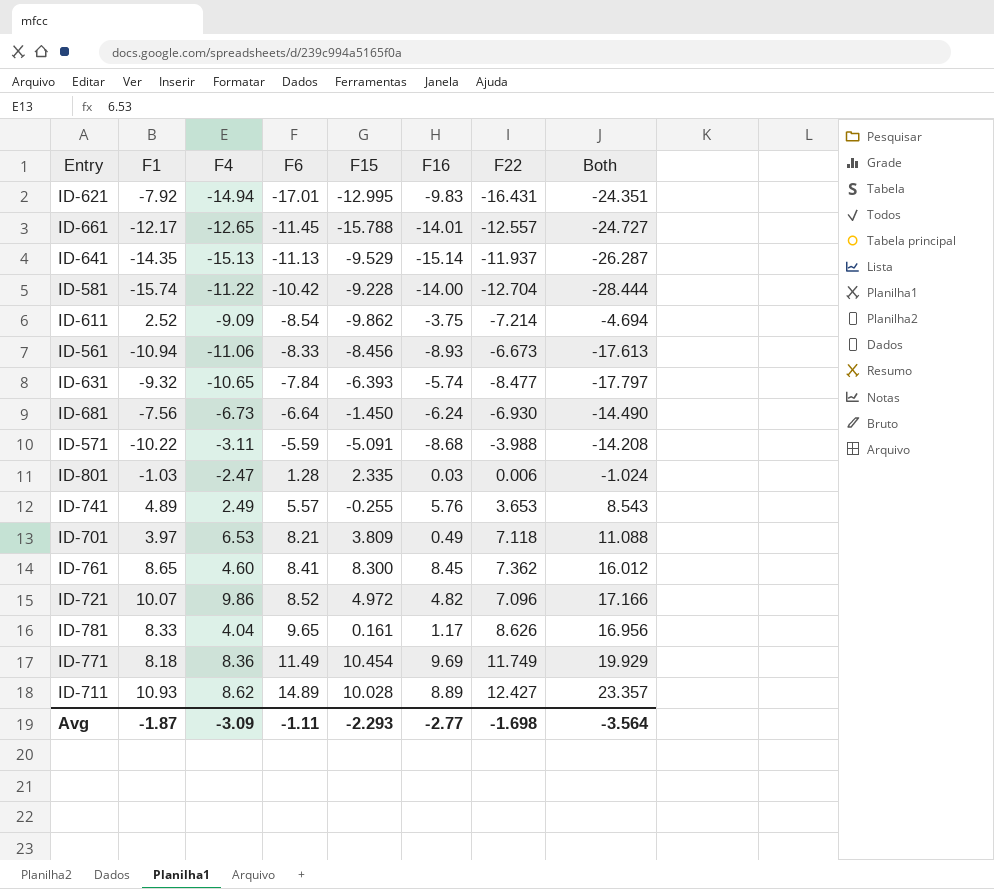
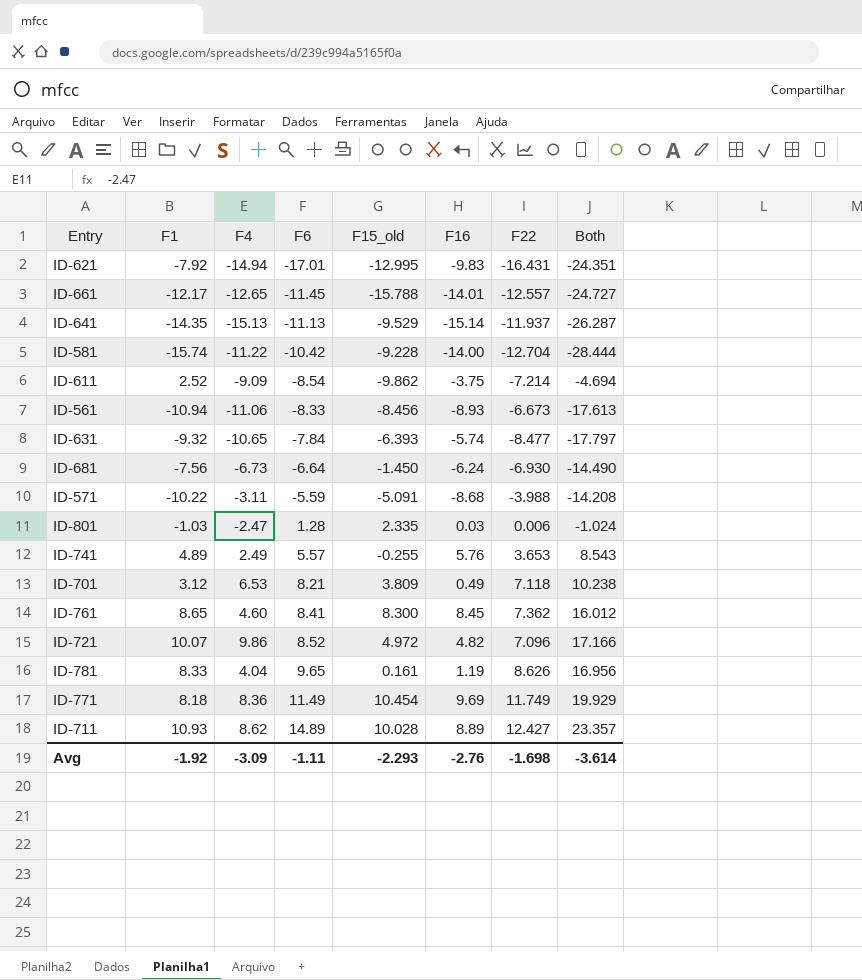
column name: F15 -> F15_old
ID-701 | F1: 3.97 -> 3.12
ID-701 | Both: 11.088 -> 10.238
ID-781 | F16: 1.17 -> 1.19
Avg | F1: -1.87 -> -1.92
Avg | F16: -2.77 -> -2.76
Avg | Both: -3.564 -> -3.614

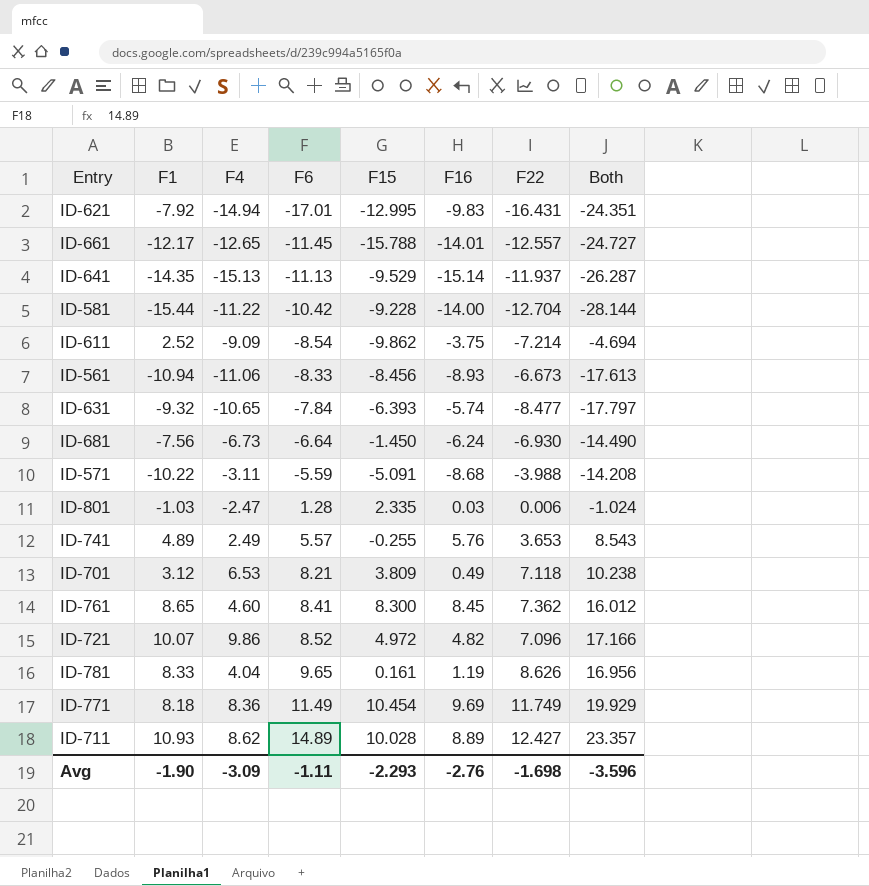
column name: F15_old -> F15
ID-581 | F1: -15.74 -> -15.44
ID-581 | Both: -28.444 -> -28.144
Avg | F1: -1.92 -> -1.90
Avg | Both: -3.614 -> -3.596

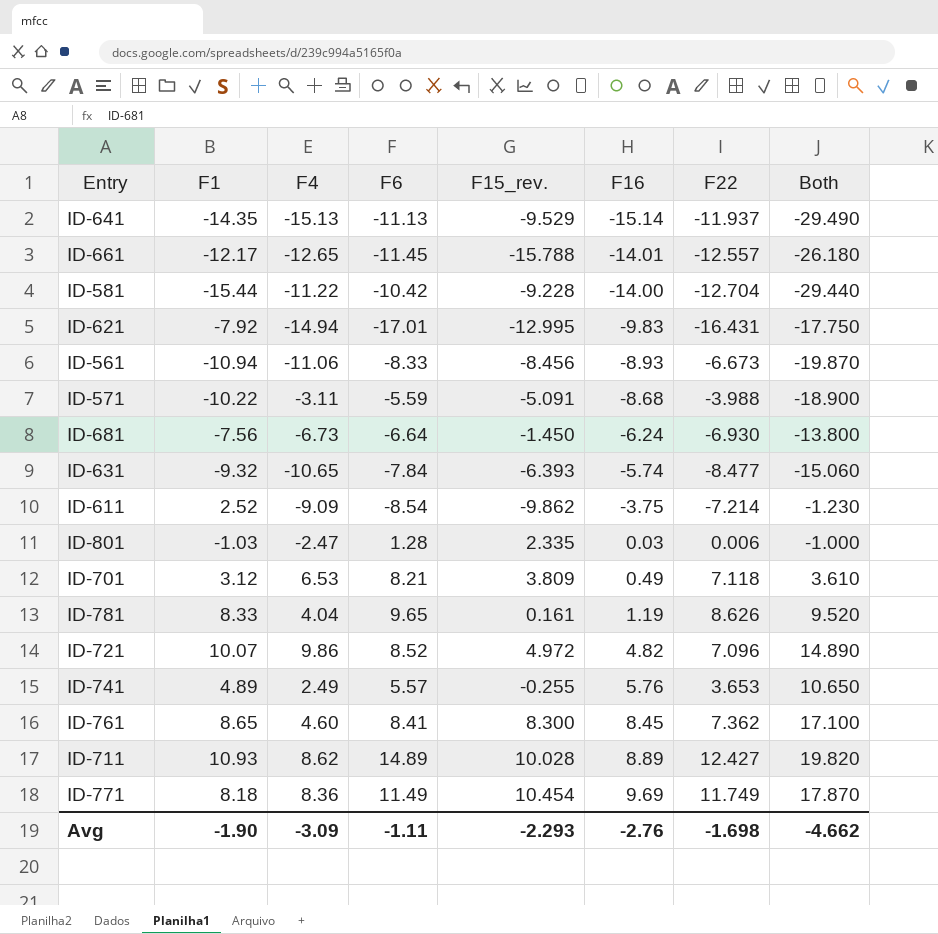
row order: F6 ascending -> F16 ascending
column name: F15 -> F15_rev.
column Both | formula: [F1] + [F22] -> [F1] + [F16]
Avg | Both: -3.596 -> -4.662

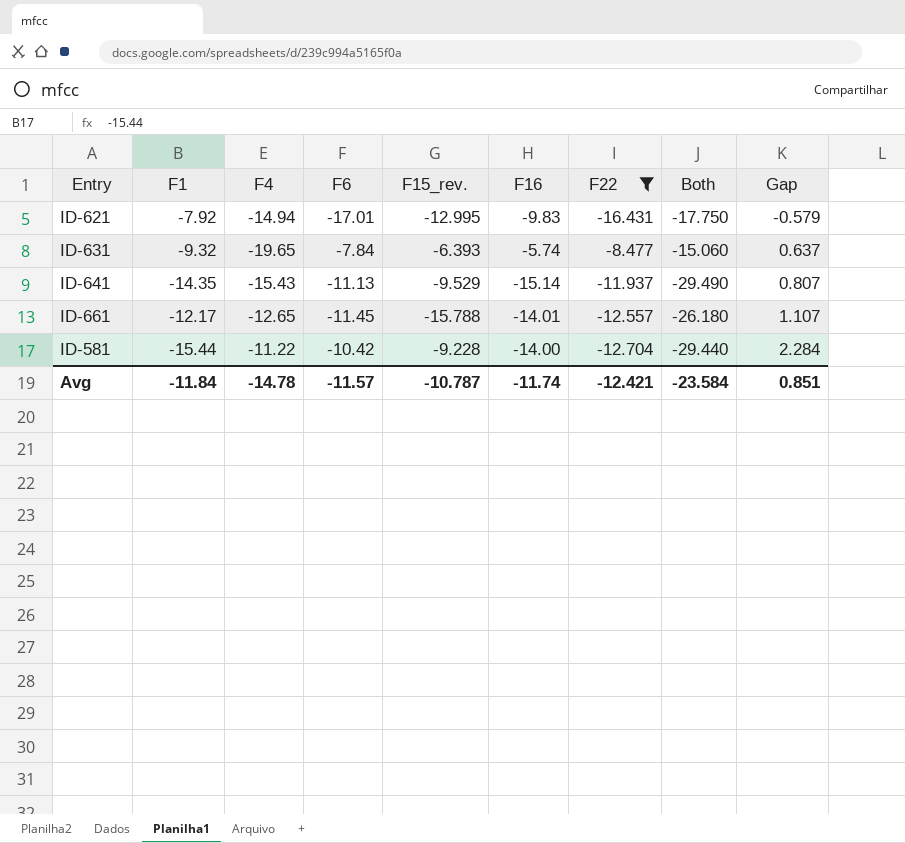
filter: none -> F22 <= -8.477
row order: F16 ascending -> Gap ascending
column Gap | formula: none -> [F6] - [F22]
ID-631 | F4: -10.65 -> -19.65
ID-641 | F4: -15.13 -> -15.43
Avg | F1: -1.90 -> -11.84
Avg | F4: -3.09 -> -14.78
Avg | F6: -1.11 -> -11.57
Avg | F15_rev.: -2.293 -> -10.787
Avg | F16: -2.76 -> -11.74
Avg | F22: -1.698 -> -12.421
Avg | Both: -4.662 -> -23.584

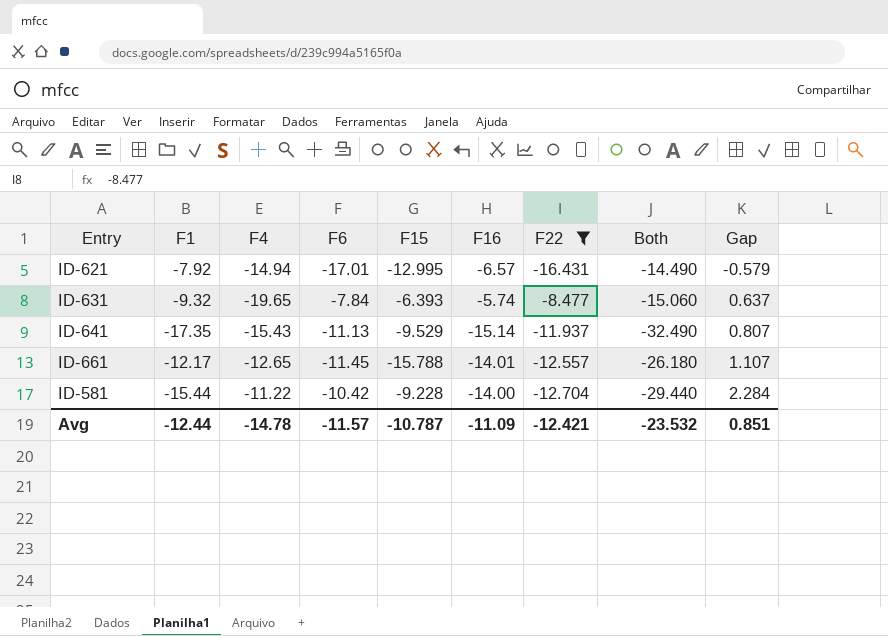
column name: F15_rev. -> F15
ID-621 | F16: -9.83 -> -6.57
ID-621 | Both: -17.750 -> -14.490
ID-641 | F1: -14.35 -> -17.35
ID-641 | Both: -29.490 -> -32.490
Avg | F1: -11.84 -> -12.44
Avg | F16: -11.74 -> -11.09
Avg | Both: -23.584 -> -23.532

